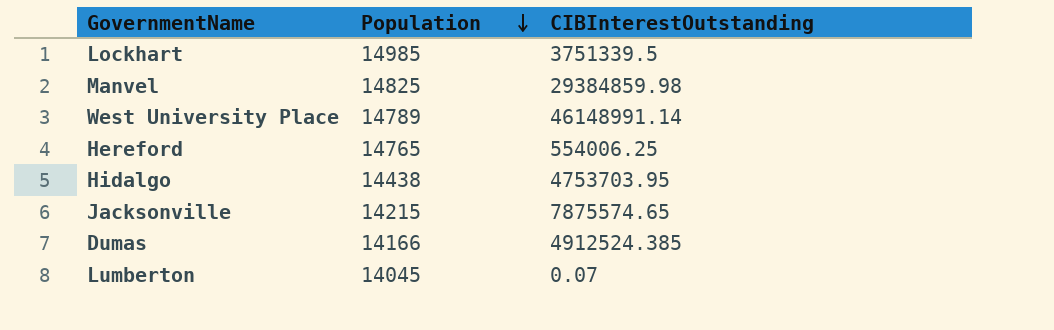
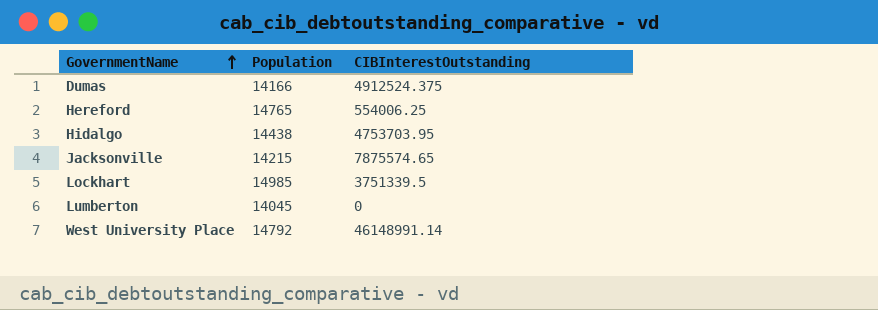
row order: Population descending -> GovernmentName ascending
row Manvel: 14825 | 29384859.98 -> none
Dumas | CIBInterestOutstanding: 4912524.385 -> 4912524.375
Lumberton | CIBInterestOutstanding: 0.07 -> 0
West University Place | Population: 14789 -> 14792

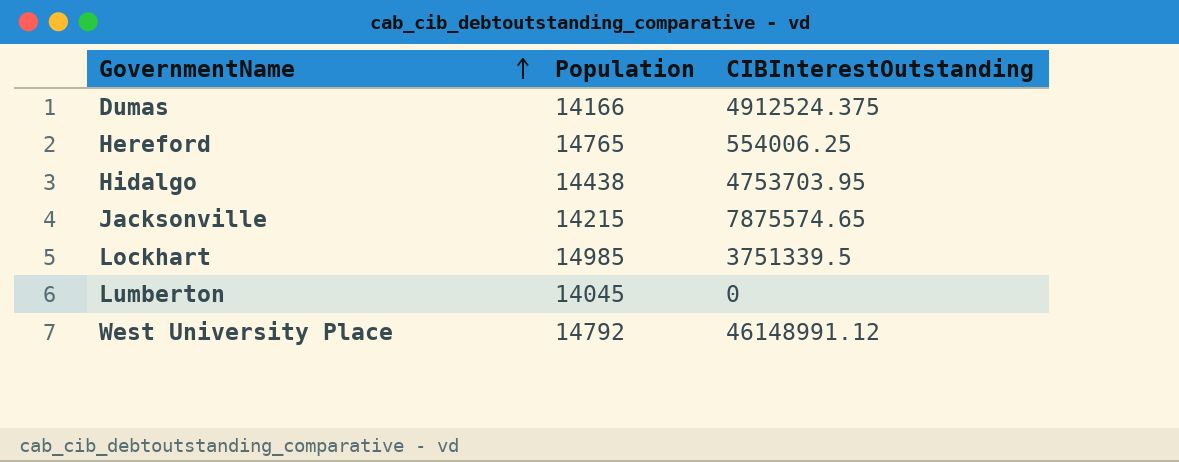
West University Place | CIBInterestOutstanding: 46148991.14 -> 46148991.12

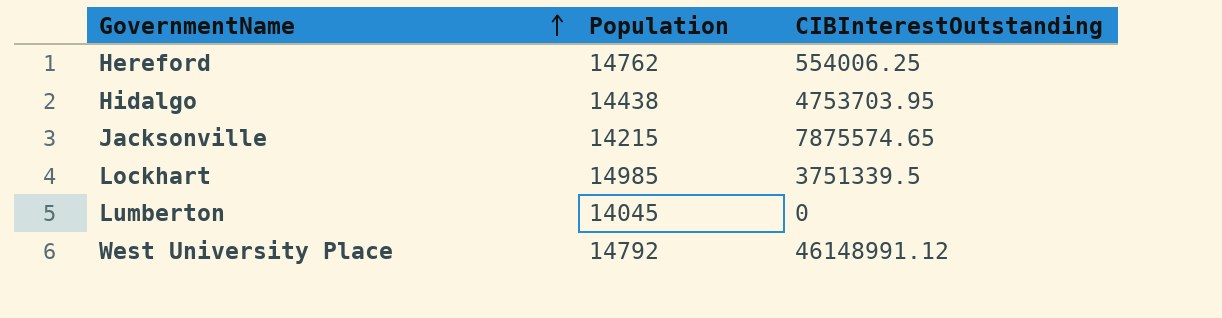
row Dumas: 14166 | 4912524.375 -> none
Hereford | Population: 14765 -> 14762

